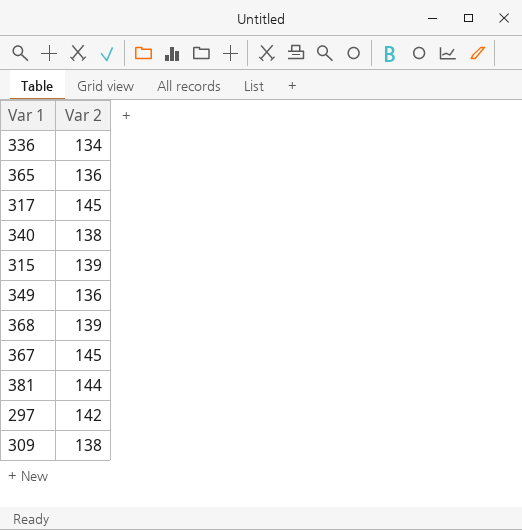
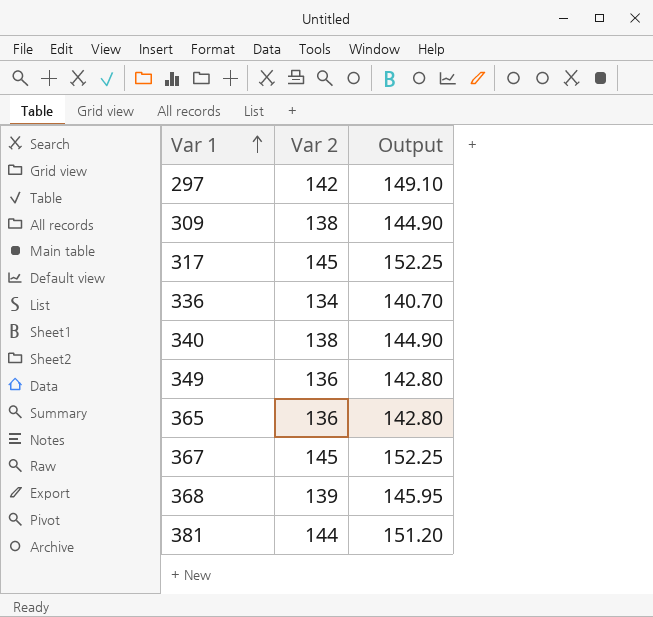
row order: none -> Var 1 ascending
column Output | formula: none -> [Var 2] * 1.05
row 315: 139 -> none

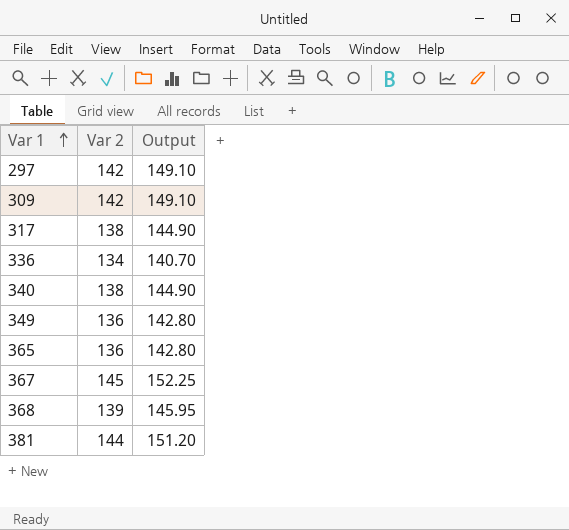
309 | Var 2: 138 -> 142
309 | Output: 144.90 -> 149.10
317 | Var 2: 145 -> 138
317 | Output: 152.25 -> 144.90

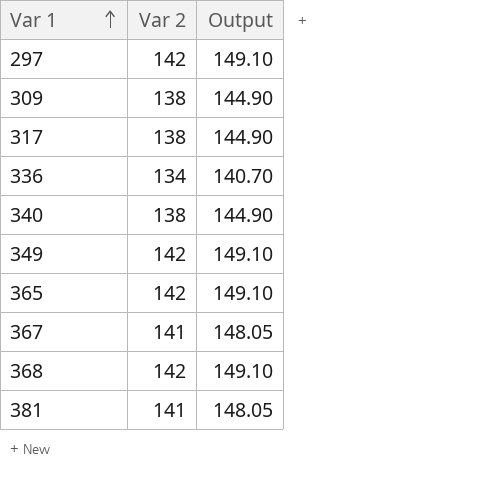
309 | Var 2: 142 -> 138
309 | Output: 149.10 -> 144.90
349 | Var 2: 136 -> 142
349 | Output: 142.80 -> 149.10
365 | Var 2: 136 -> 142
365 | Output: 142.80 -> 149.10
367 | Var 2: 145 -> 141
367 | Output: 152.25 -> 148.05
368 | Var 2: 139 -> 142
368 | Output: 145.95 -> 149.10
381 | Var 2: 144 -> 141
381 | Output: 151.20 -> 148.05

